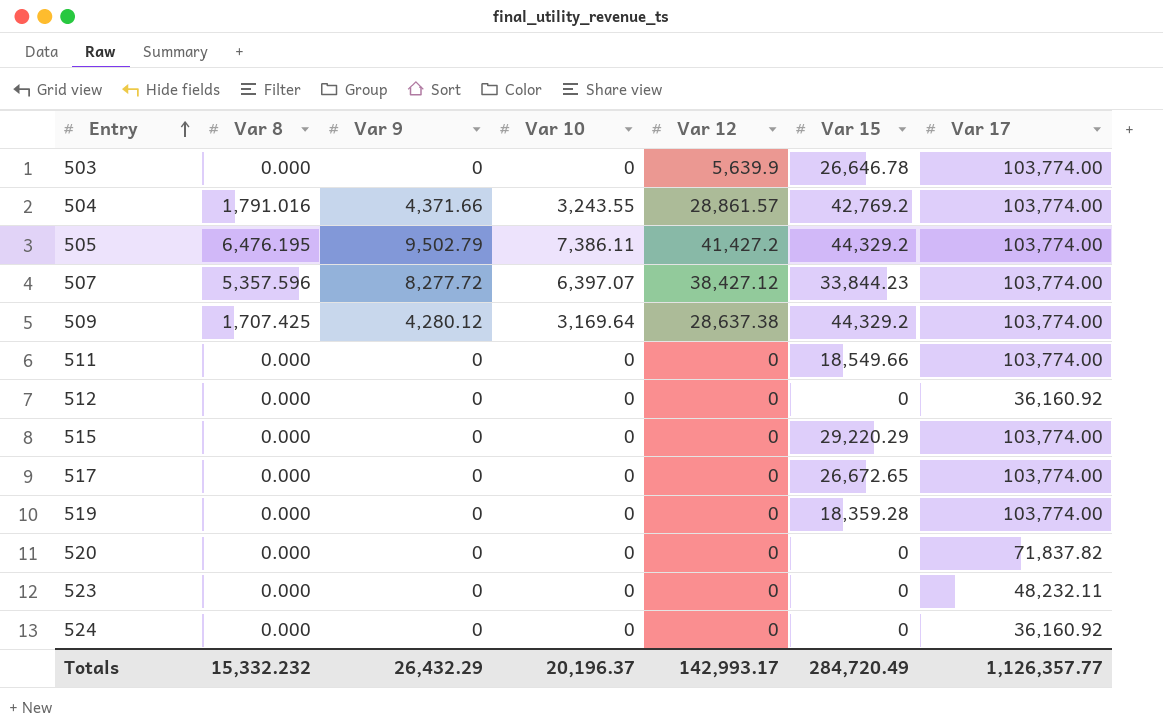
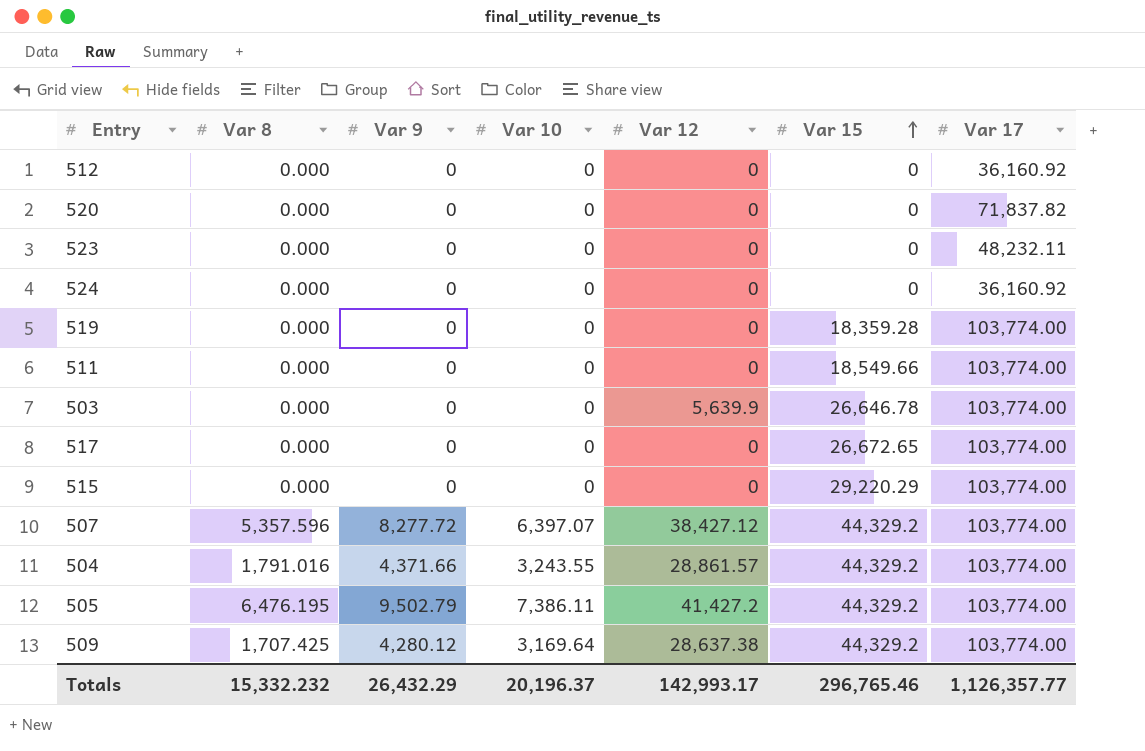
row order: Entry ascending -> Var 15 ascending
507 | Var 15: 33,844.23 -> 44,329.2
504 | Var 15: 42,769.2 -> 44,329.2
Totals | Var 15: 284,720.49 -> 296,765.46

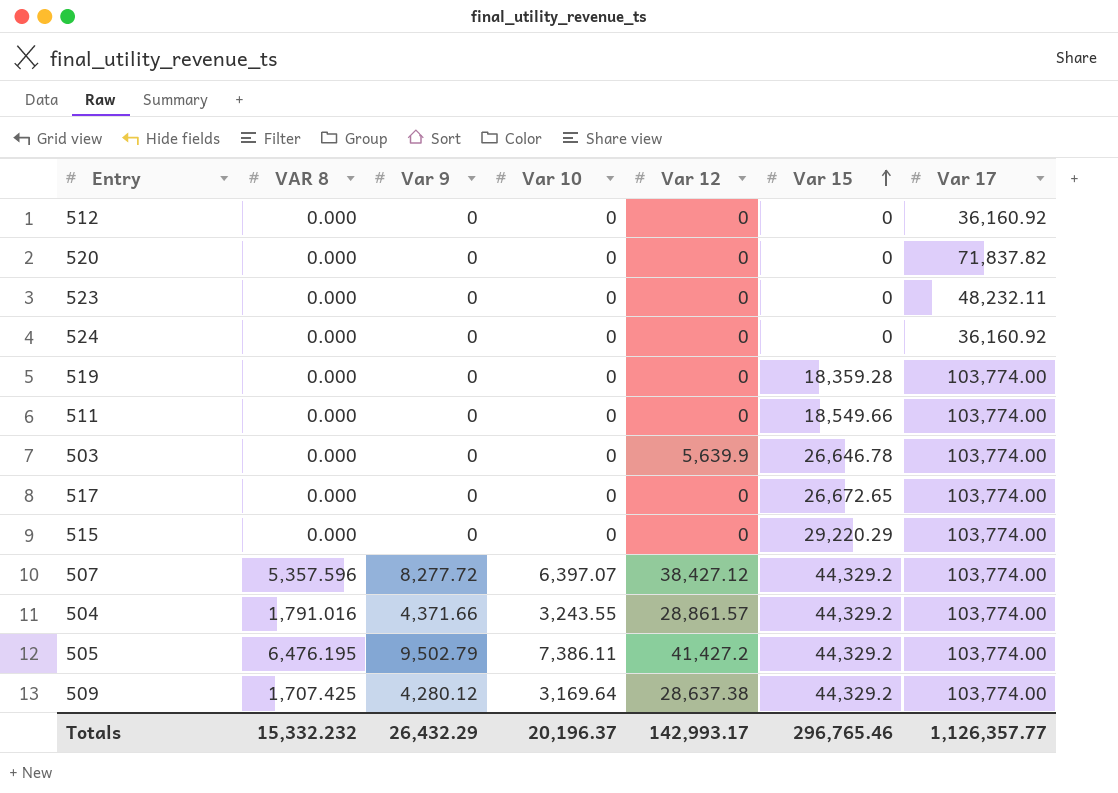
column name: Var 8 -> VAR 8

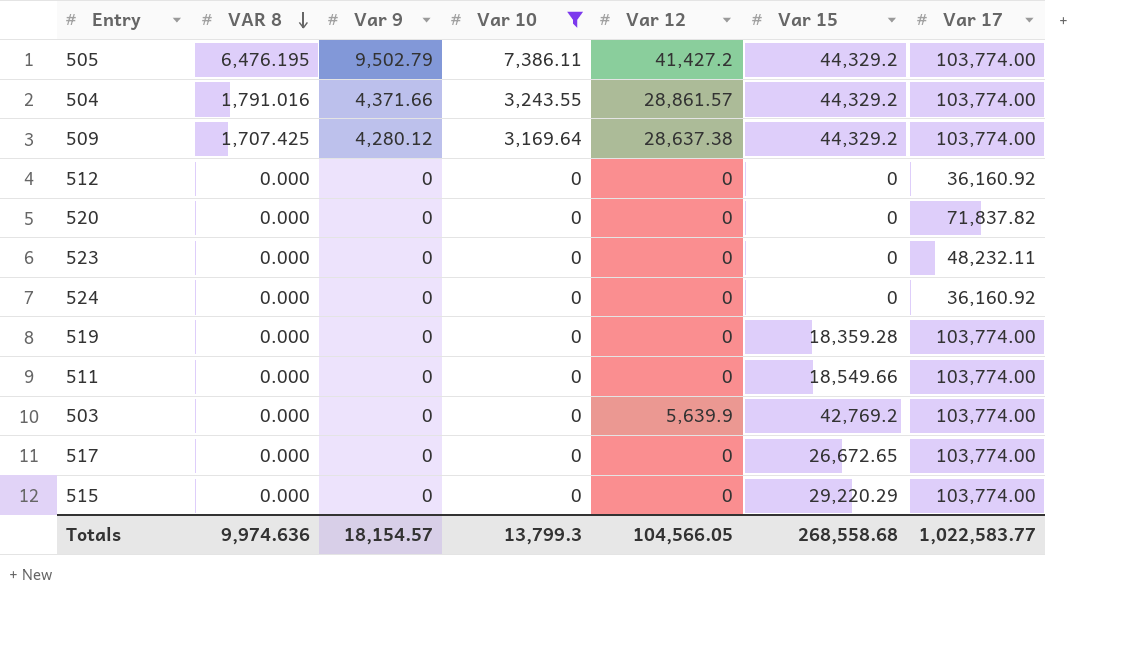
filter: none -> Var 10 != 6,397.07
row order: Var 15 ascending -> VAR 8 descending
503 | Var 15: 26,646.78 -> 42,769.2
Totals | VAR 8: 15,332.232 -> 9,974.636
Totals | Var 9: 26,432.29 -> 18,154.57
Totals | Var 10: 20,196.37 -> 13,799.3
Totals | Var 12: 142,993.17 -> 104,566.05
Totals | Var 15: 296,765.46 -> 268,558.68
Totals | Var 17: 1,126,357.77 -> 1,022,583.77

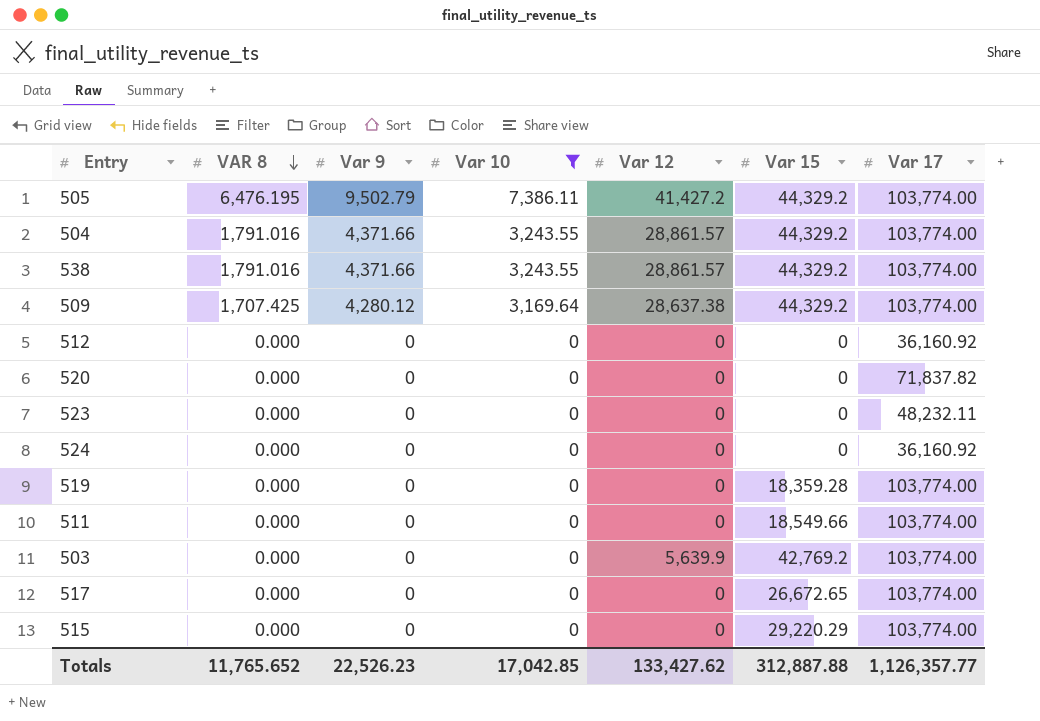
row 538: none -> 1,791.016 | 4,371.66 | 3,243.55 | 28,861.57 | 44,329.2 | 103,774.00
Totals | VAR 8: 9,974.636 -> 11,765.652
Totals | Var 9: 18,154.57 -> 22,526.23
Totals | Var 10: 13,799.3 -> 17,042.85
Totals | Var 12: 104,566.05 -> 133,427.62
Totals | Var 15: 268,558.68 -> 312,887.88
Totals | Var 17: 1,022,583.77 -> 1,126,357.77

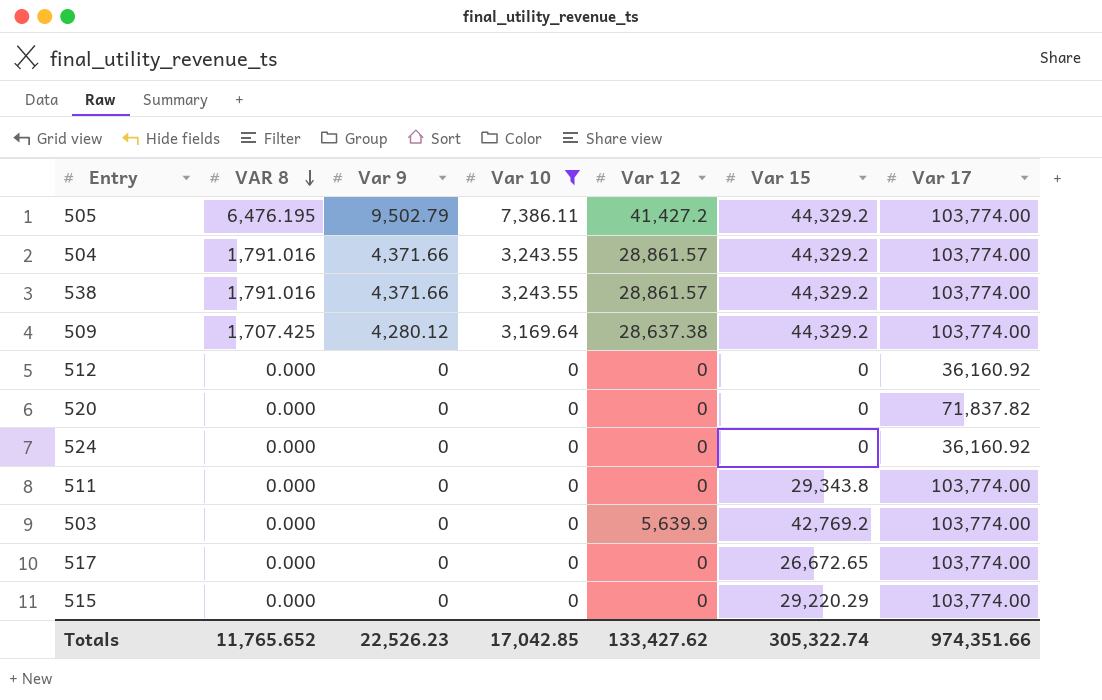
row 523: 0.000 | 0 | 0 | 0 | 0 | 48,232.11 -> none
row 519: 0.000 | 0 | 0 | 0 | 18,359.28 | 103,774.00 -> none
511 | Var 15: 18,549.66 -> 29,343.8
Totals | Var 15: 312,887.88 -> 305,322.74
Totals | Var 17: 1,126,357.77 -> 974,351.66

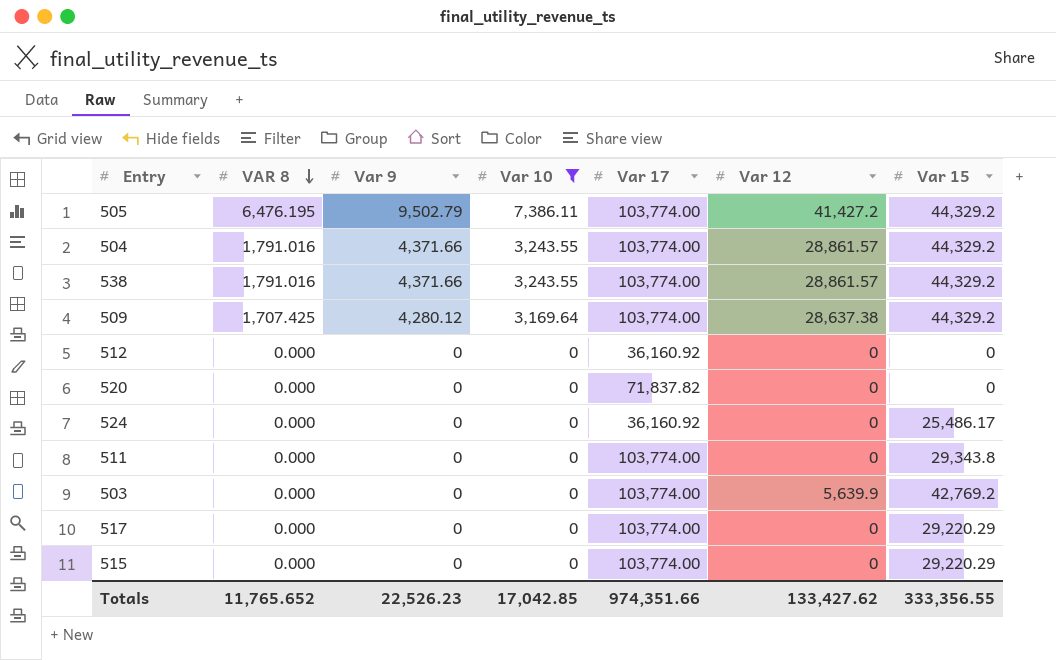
column Var 17 | position: 7 -> 5
524 | Var 15: 0 -> 25,486.17
517 | Var 15: 26,672.65 -> 29,220.29
Totals | Var 15: 305,322.74 -> 333,356.55

